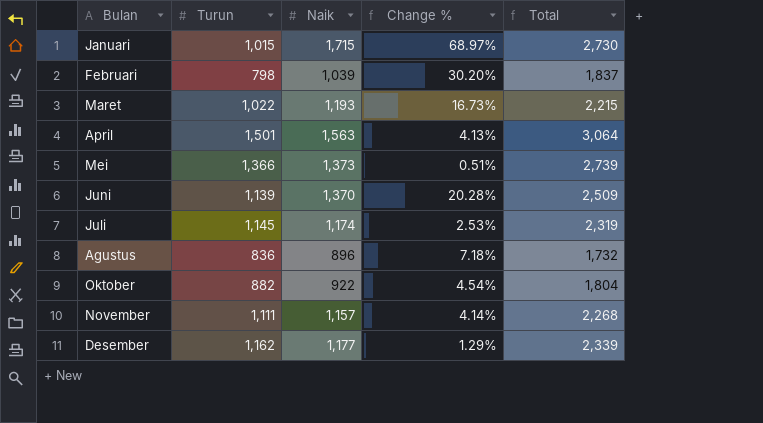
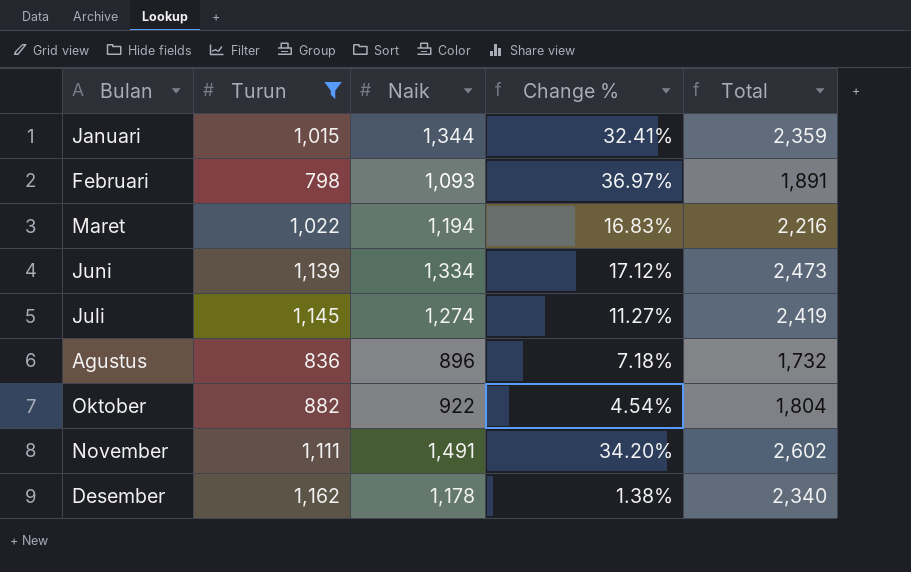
filter: none -> Turun <= 1,162
Januari | Naik: 1,715 -> 1,344
Januari | Change %: 68.97% -> 32.41%
Januari | Total: 2,730 -> 2,359
Februari | Naik: 1,039 -> 1,093
Februari | Change %: 30.20% -> 36.97%
Februari | Total: 1,837 -> 1,891
Maret | Naik: 1,193 -> 1,194
Maret | Change %: 16.73% -> 16.83%
Maret | Total: 2,215 -> 2,216
Juni | Naik: 1,370 -> 1,334
Juni | Change %: 20.28% -> 17.12%
Juni | Total: 2,509 -> 2,473
Juli | Naik: 1,174 -> 1,274
Juli | Change %: 2.53% -> 11.27%
Juli | Total: 2,319 -> 2,419
November | Naik: 1,157 -> 1,491
November | Change %: 4.14% -> 34.20%
November | Total: 2,268 -> 2,602
Desember | Naik: 1,177 -> 1,178
Desember | Change %: 1.29% -> 1.38%
Desember | Total: 2,339 -> 2,340

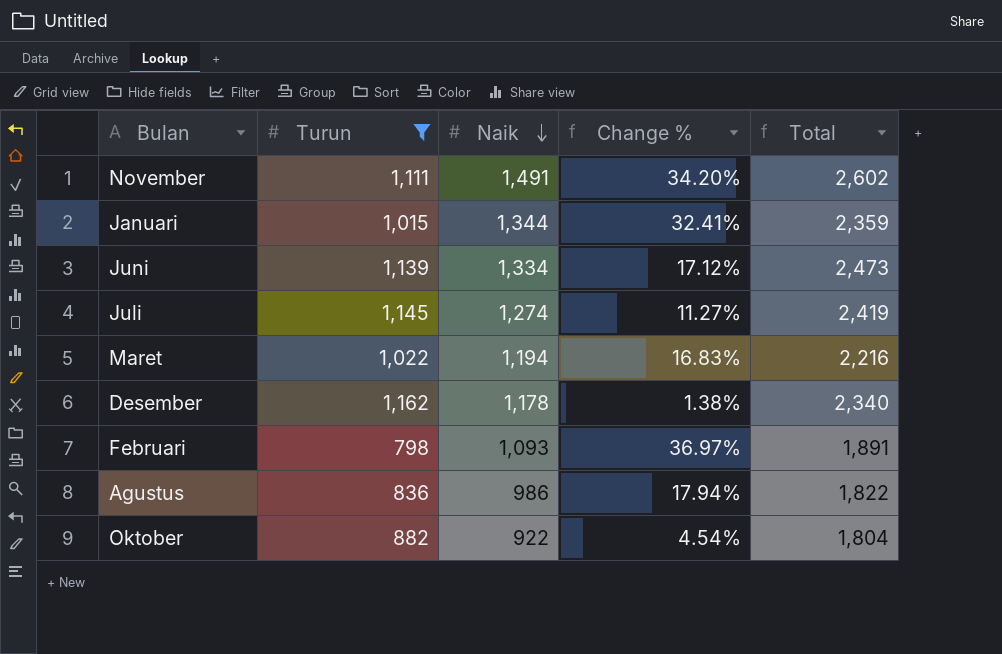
row order: none -> Naik descending
Agustus | Naik: 896 -> 986
Agustus | Change %: 7.18% -> 17.94%
Agustus | Total: 1,732 -> 1,822

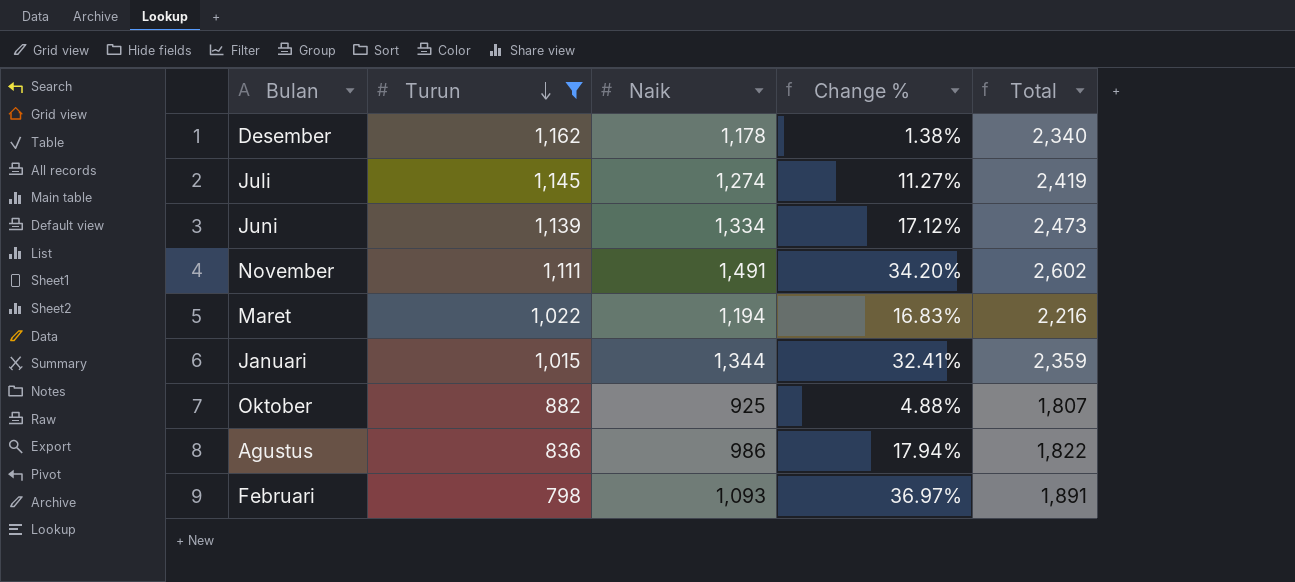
row order: Naik descending -> Turun descending
Oktober | Naik: 922 -> 925
Oktober | Change %: 4.54% -> 4.88%
Oktober | Total: 1,804 -> 1,807

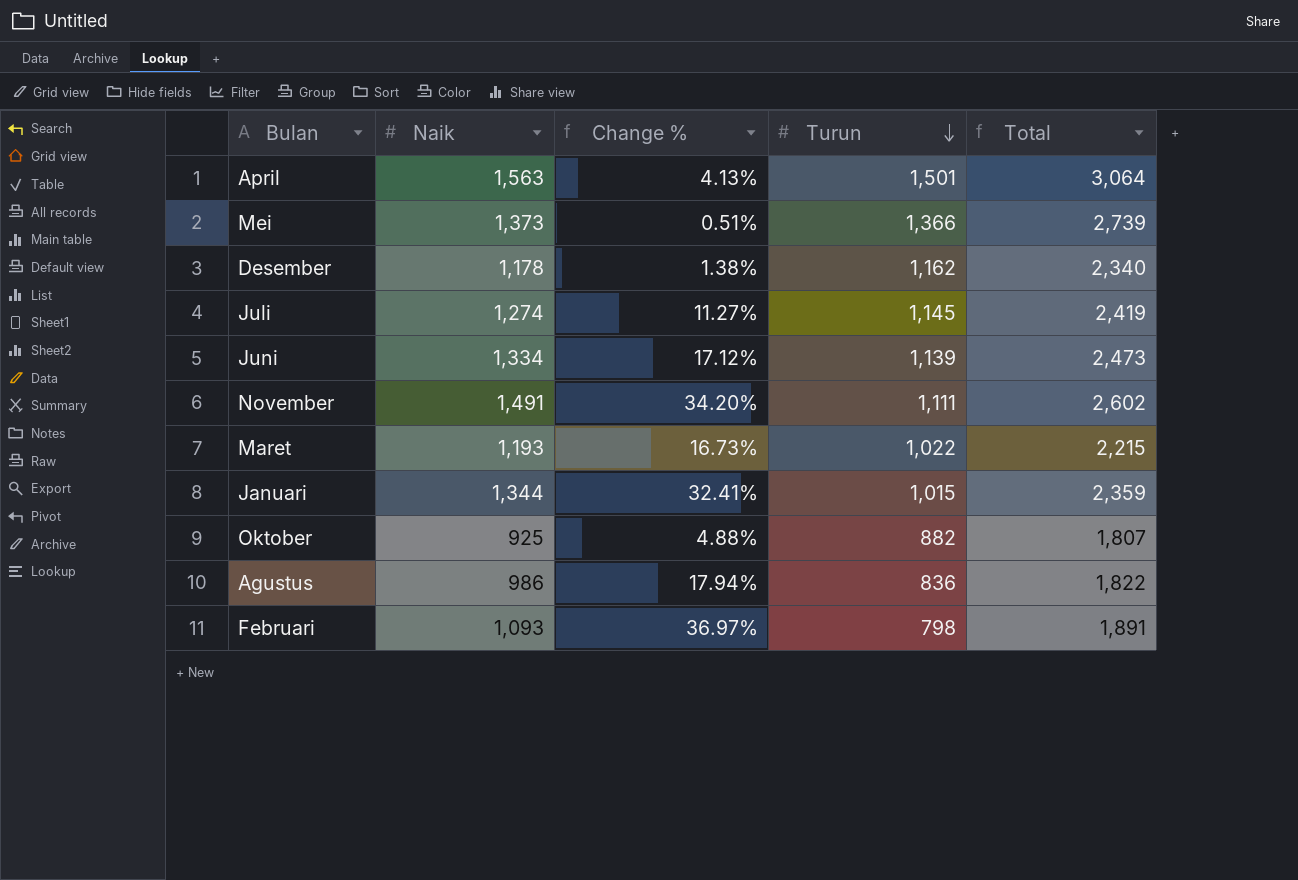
filter: Turun <= 1,162 -> none
column Turun | position: 2 -> 4
Maret | Naik: 1,194 -> 1,193
Maret | Change %: 16.83% -> 16.73%
Maret | Total: 2,216 -> 2,215

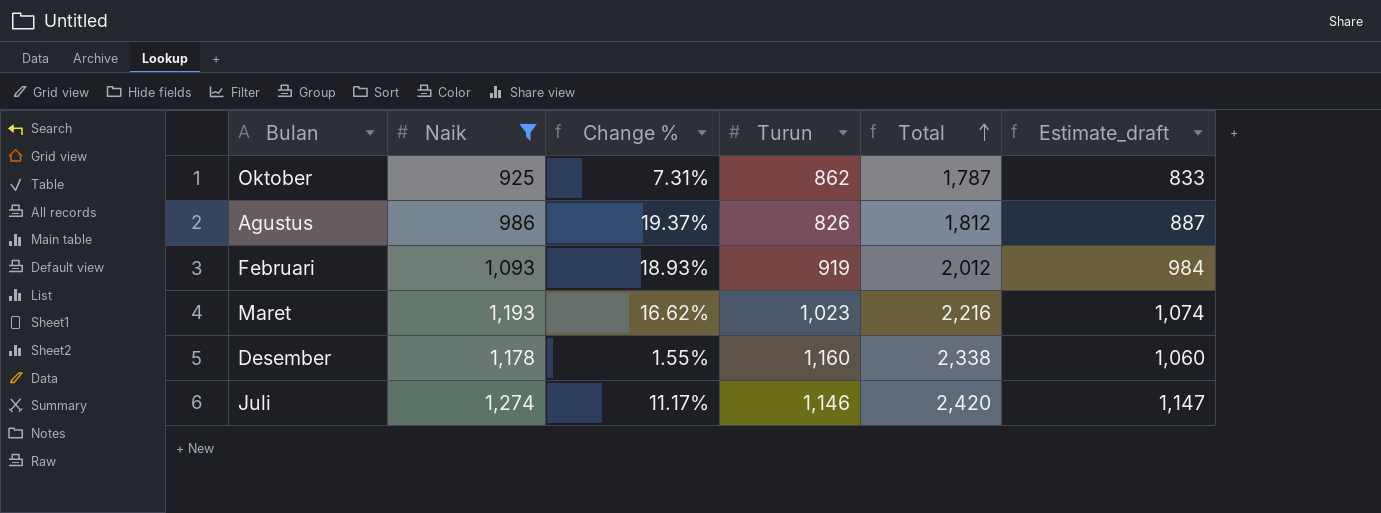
filter: none -> Naik <= 1,274
row order: Turun descending -> Total ascending
column Estimate_draft | formula: none -> [Naik] * 0.9
Oktober | Change %: 4.88% -> 7.31%
Oktober | Turun: 882 -> 862
Oktober | Total: 1,807 -> 1,787
Agustus | Change %: 17.94% -> 19.37%
Agustus | Turun: 836 -> 826
Agustus | Total: 1,822 -> 1,812
Februari | Change %: 36.97% -> 18.93%
Februari | Turun: 798 -> 919
Februari | Total: 1,891 -> 2,012
Maret | Change %: 16.73% -> 16.62%
Maret | Turun: 1,022 -> 1,023
Maret | Total: 2,215 -> 2,216
Desember | Change %: 1.38% -> 1.55%
Desember | Turun: 1,162 -> 1,160
Desember | Total: 2,340 -> 2,338
Juli | Change %: 11.27% -> 11.17%
Juli | Turun: 1,145 -> 1,146
Juli | Total: 2,419 -> 2,420

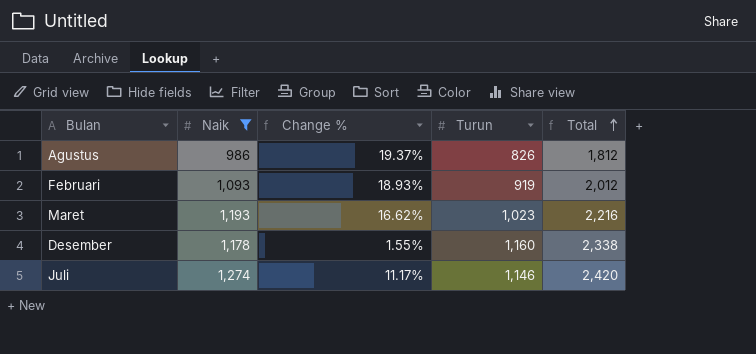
column Estimate_draft | formula: [Naik] * 0.9 -> none
row Oktober: 925 | 7.31% | 862 | 1,787 | 833 -> none

